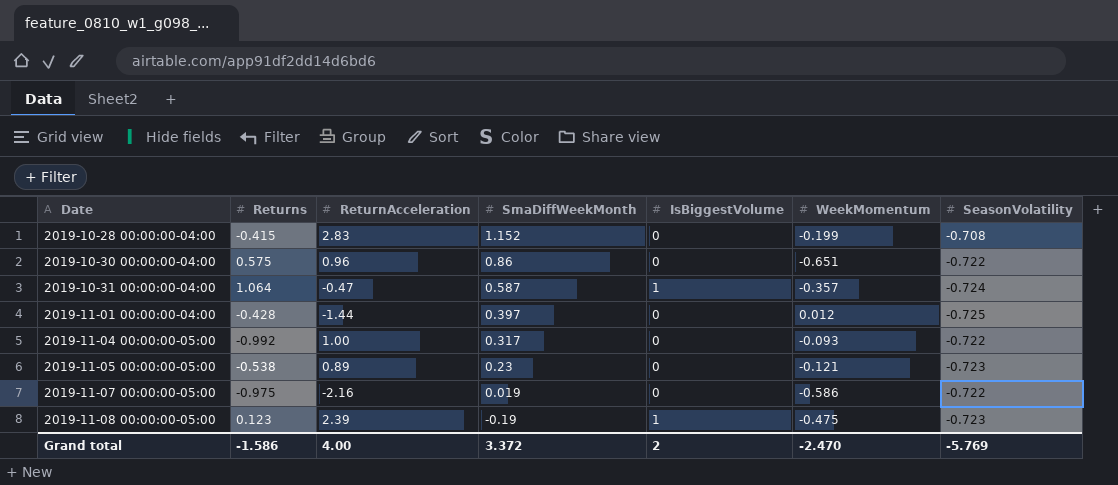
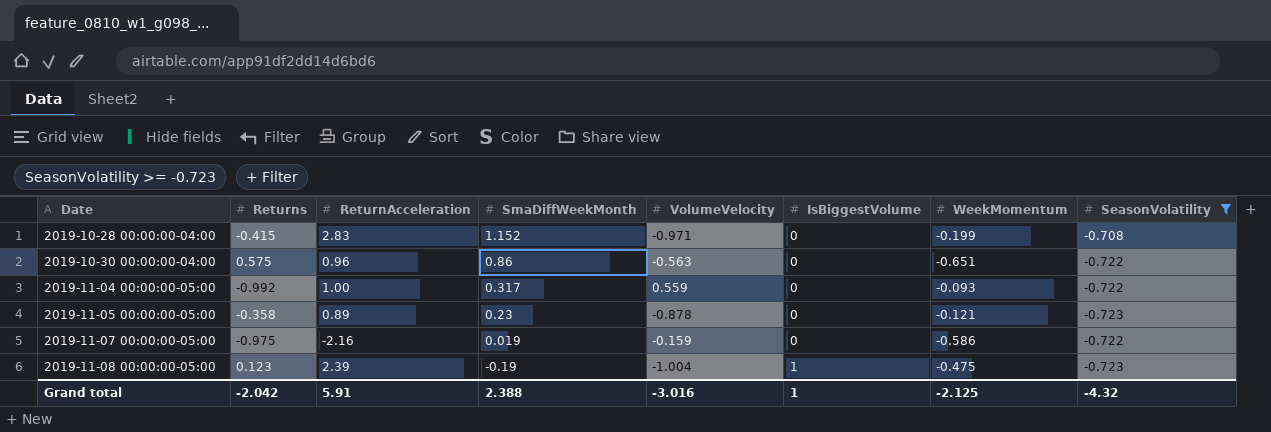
filter: none -> SeasonVolatility >= -0.723
column VolumeVelocity | position: none -> 5
2019-11-05 00:00:00-05:00 | Returns: -0.538 -> -0.358
Grand total | Returns: -1.586 -> -2.042
Grand total | ReturnAcceleration: 4.00 -> 5.91
Grand total | SmaDiffWeekMonth: 3.372 -> 2.388
Grand total | IsBiggestVolume: 2 -> 1
Grand total | WeekMomentum: -2.470 -> -2.125
Grand total | SeasonVolatility: -5.769 -> -4.32

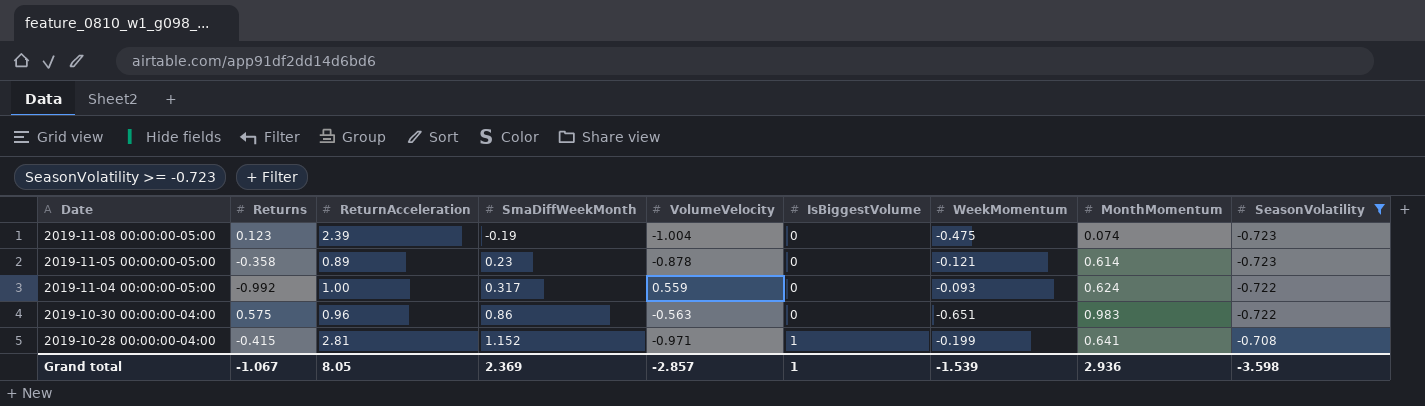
row order: Date ascending -> Date descending
column MonthMomentum | position: none -> 8
row 2019-11-07 00:00:00-05:00: -0.975 | -2.16 | 0.019 | -0.159 | 0 | -0.586 | -0.722 -> none
2019-11-08 00:00:00-05:00 | IsBiggestVolume: 1 -> 0
2019-10-28 00:00:00-04:00 | ReturnAcceleration: 2.83 -> 2.81
2019-10-28 00:00:00-04:00 | IsBiggestVolume: 0 -> 1
Grand total | Returns: -2.042 -> -1.067
Grand total | ReturnAcceleration: 5.91 -> 8.05
Grand total | SmaDiffWeekMonth: 2.388 -> 2.369
Grand total | VolumeVelocity: -3.016 -> -2.857
Grand total | WeekMomentum: -2.125 -> -1.539
Grand total | SeasonVolatility: -4.32 -> -3.598

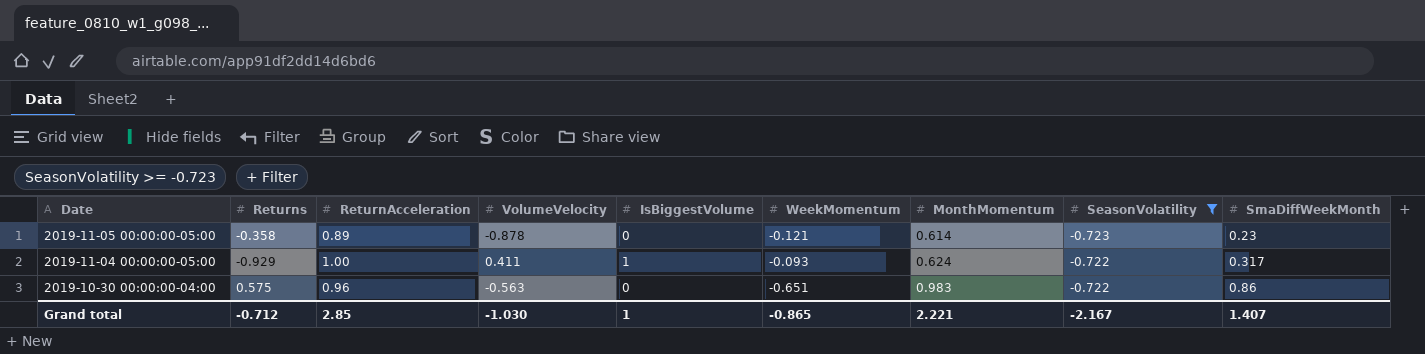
column SmaDiffWeekMonth | position: 4 -> 9
row 2019-11-08 00:00:00-05:00: 0.123 | 2.39 | -0.19 | -1.004 | 0 | -0.475 | 0.074 | -0.723 -> none
row 2019-10-28 00:00:00-04:00: -0.415 | 2.81 | 1.152 | -0.971 | 1 | -0.199 | 0.641 | -0.708 -> none
2019-11-04 00:00:00-05:00 | Returns: -0.992 -> -0.929
2019-11-04 00:00:00-05:00 | VolumeVelocity: 0.559 -> 0.411
2019-11-04 00:00:00-05:00 | IsBiggestVolume: 0 -> 1
Grand total | Returns: -1.067 -> -0.712
Grand total | ReturnAcceleration: 8.05 -> 2.85
Grand total | VolumeVelocity: -2.857 -> -1.030
Grand total | WeekMomentum: -1.539 -> -0.865
Grand total | MonthMomentum: 2.936 -> 2.221
Grand total | SeasonVolatility: -3.598 -> -2.167
Grand total | SmaDiffWeekMonth: 2.369 -> 1.407

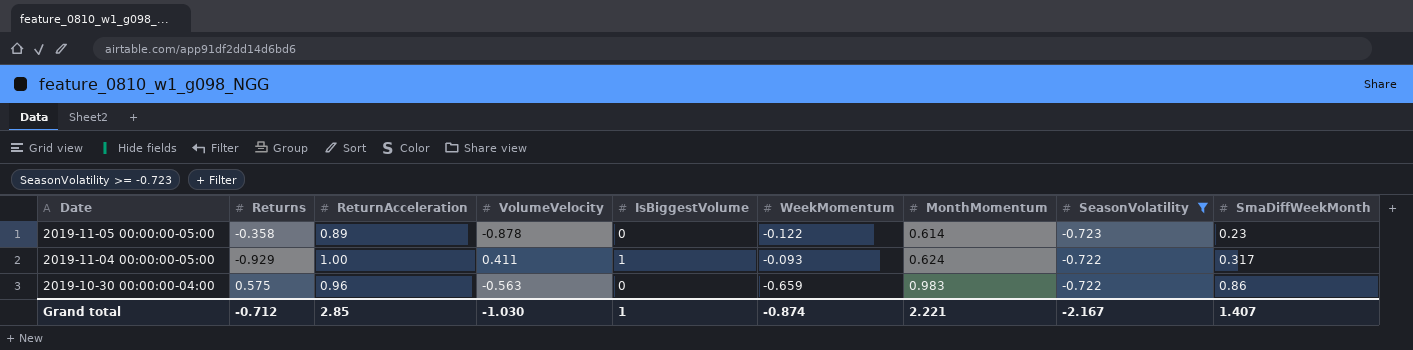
2019-11-05 00:00:00-05:00 | WeekMomentum: -0.121 -> -0.122
2019-10-30 00:00:00-04:00 | WeekMomentum: -0.651 -> -0.659
Grand total | WeekMomentum: -0.865 -> -0.874

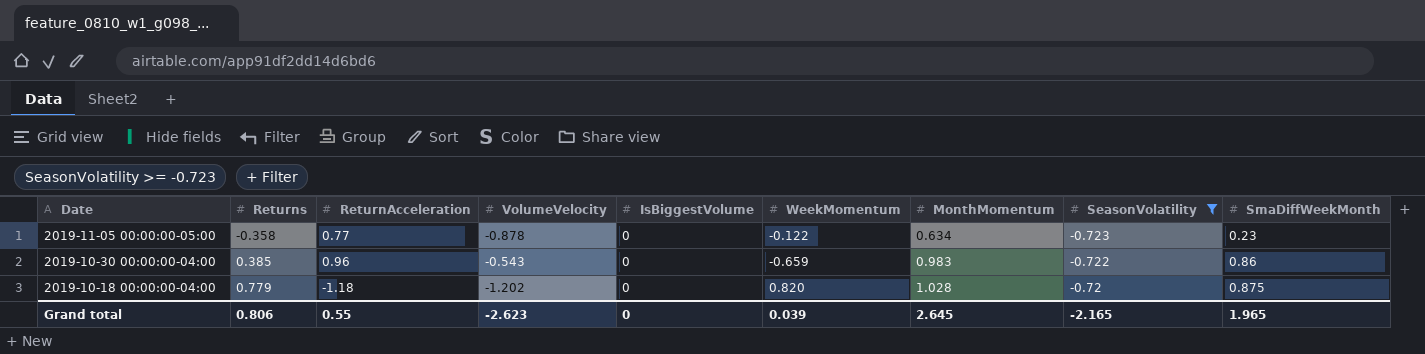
row 2019-11-04 00:00:00-05:00: -0.929 | 1.00 | 0.411 | 1 | -0.093 | 0.624 | -0.722 | 0.317 -> none
2019-11-05 00:00:00-05:00 | ReturnAcceleration: 0.89 -> 0.77
2019-11-05 00:00:00-05:00 | MonthMomentum: 0.614 -> 0.634
2019-10-30 00:00:00-04:00 | Returns: 0.575 -> 0.385
2019-10-30 00:00:00-04:00 | VolumeVelocity: -0.563 -> -0.543
row 2019-10-18 00:00:00-04:00: none -> 0.779 | -1.18 | -1.202 | 0 | 0.820 | 1.028 | -0.72 | 0.875
Grand total | Returns: -0.712 -> 0.806
Grand total | ReturnAcceleration: 2.85 -> 0.55
Grand total | VolumeVelocity: -1.030 -> -2.623
Grand total | IsBiggestVolume: 1 -> 0
Grand total | WeekMomentum: -0.874 -> 0.039
Grand total | MonthMomentum: 2.221 -> 2.645
Grand total | SeasonVolatility: -2.167 -> -2.165
Grand total | SmaDiffWeekMonth: 1.407 -> 1.965

